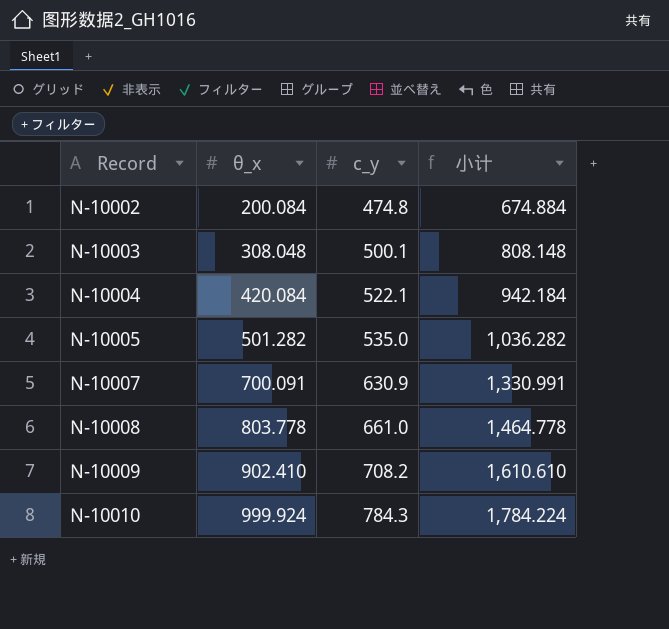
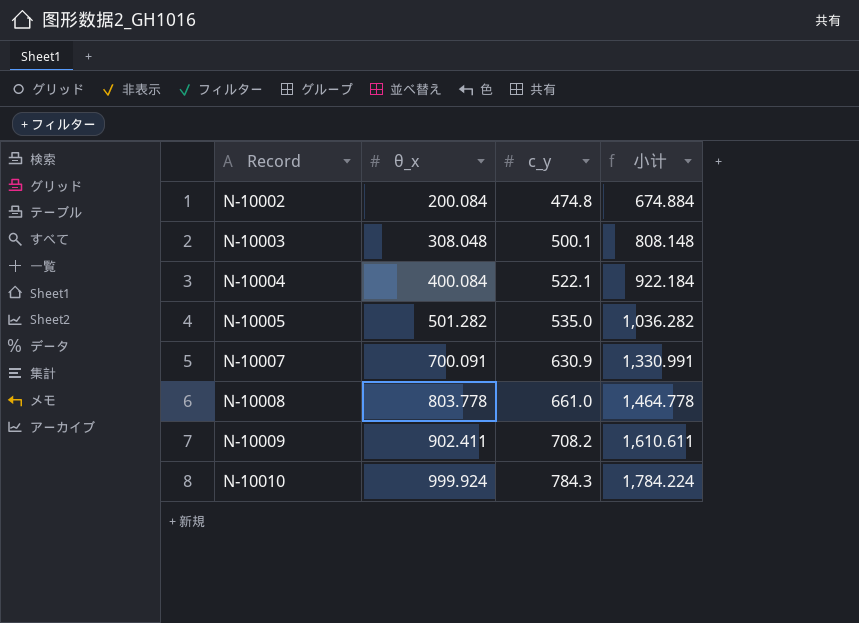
N-10004 | θ_x: 420.084 -> 400.084
N-10004 | 小计: 942.184 -> 922.184
N-10009 | θ_x: 902.410 -> 902.411
N-10009 | 小计: 1,610.610 -> 1,610.611

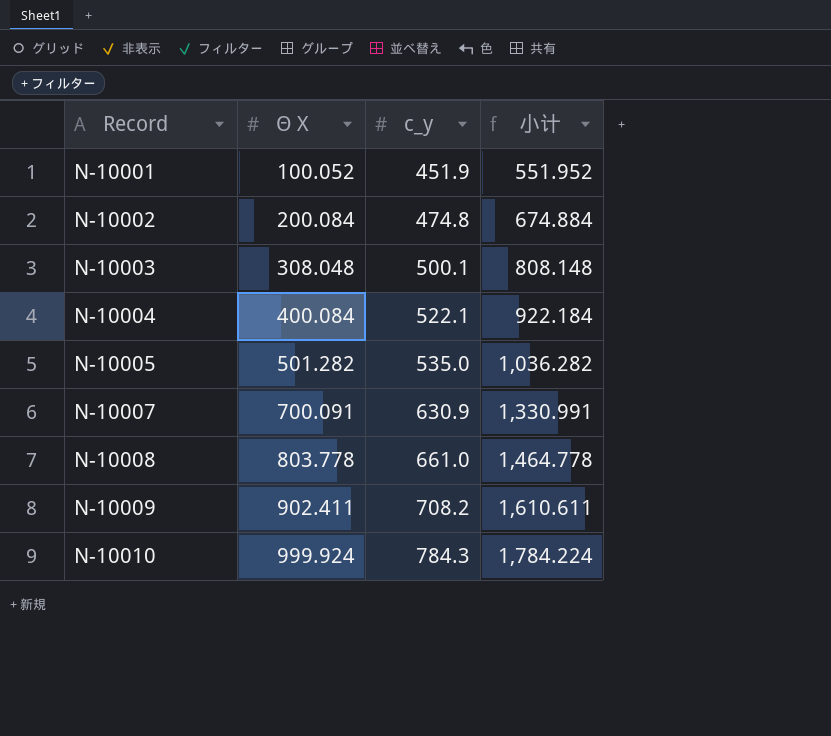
column name: θ_x -> Θ X
row N-10001: none -> 100.052 | 451.9 | 551.952

